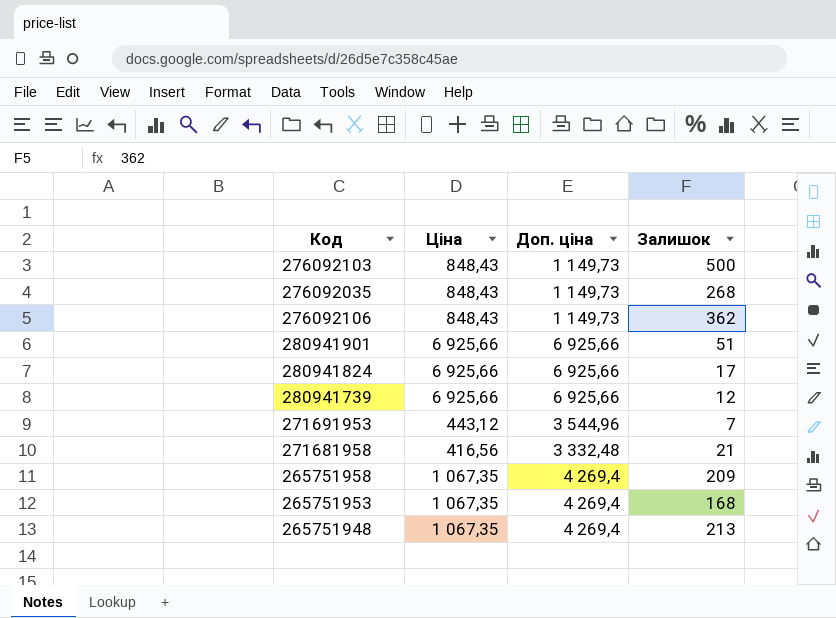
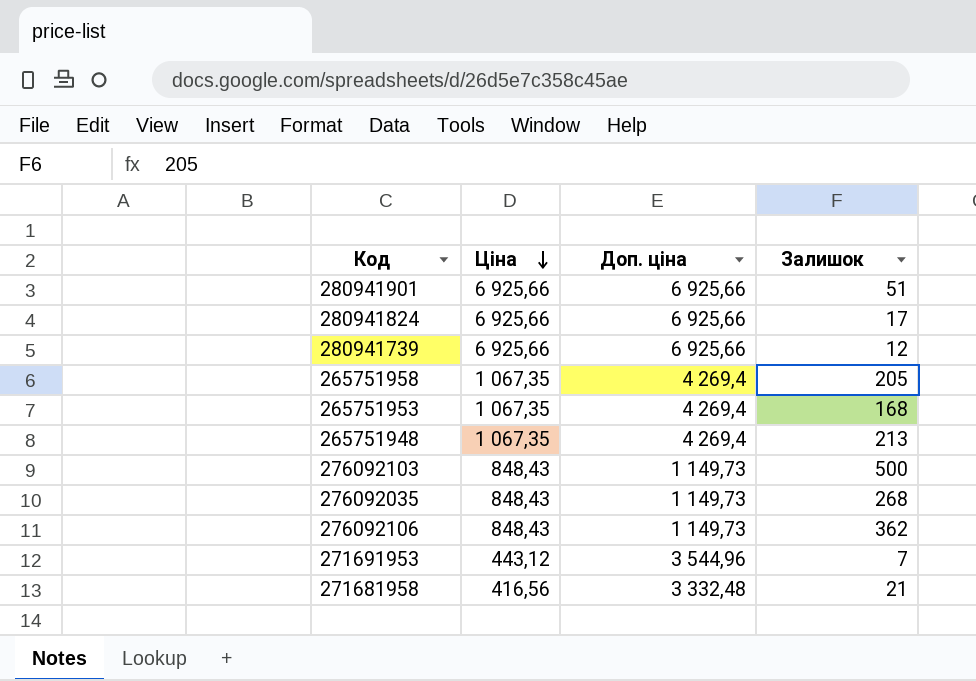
row order: none -> Ціна descending
265751958 | Залишок: 209 -> 205

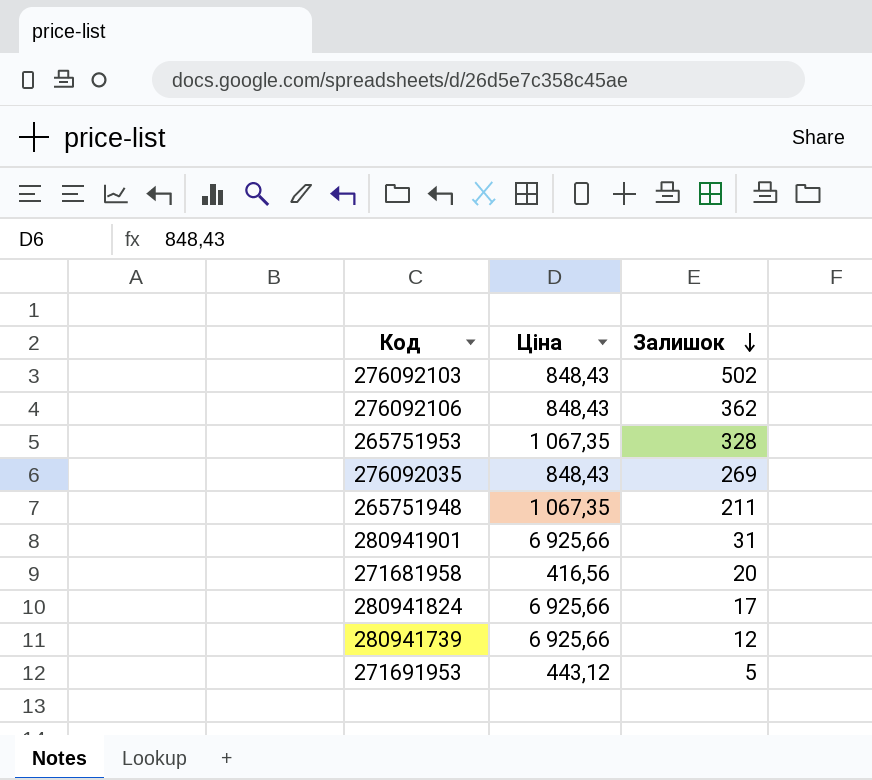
row order: Ціна descending -> Залишок descending
column Доп. ціна | position: 3 -> none
row 265751958: 1 067,35 | 4 269,4 | 205 -> none
276092103 | Залишок: 500 -> 502
265751953 | Залишок: 168 -> 328
276092035 | Залишок: 268 -> 269
265751948 | Залишок: 213 -> 211
280941901 | Залишок: 51 -> 31
271681958 | Залишок: 21 -> 20
271691953 | Залишок: 7 -> 5

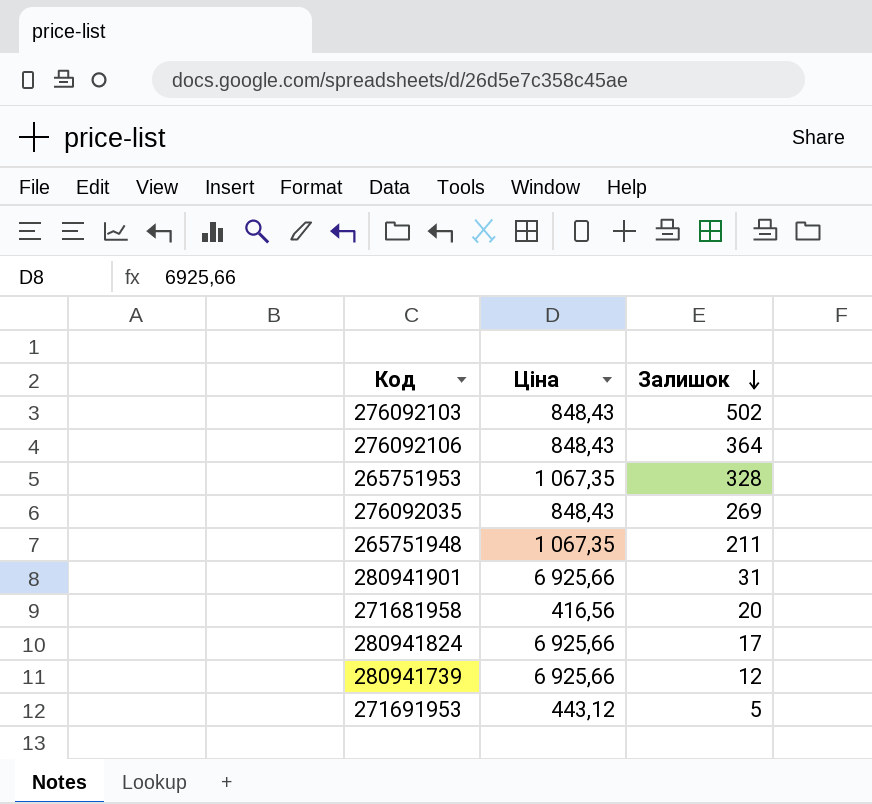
276092106 | Залишок: 362 -> 364

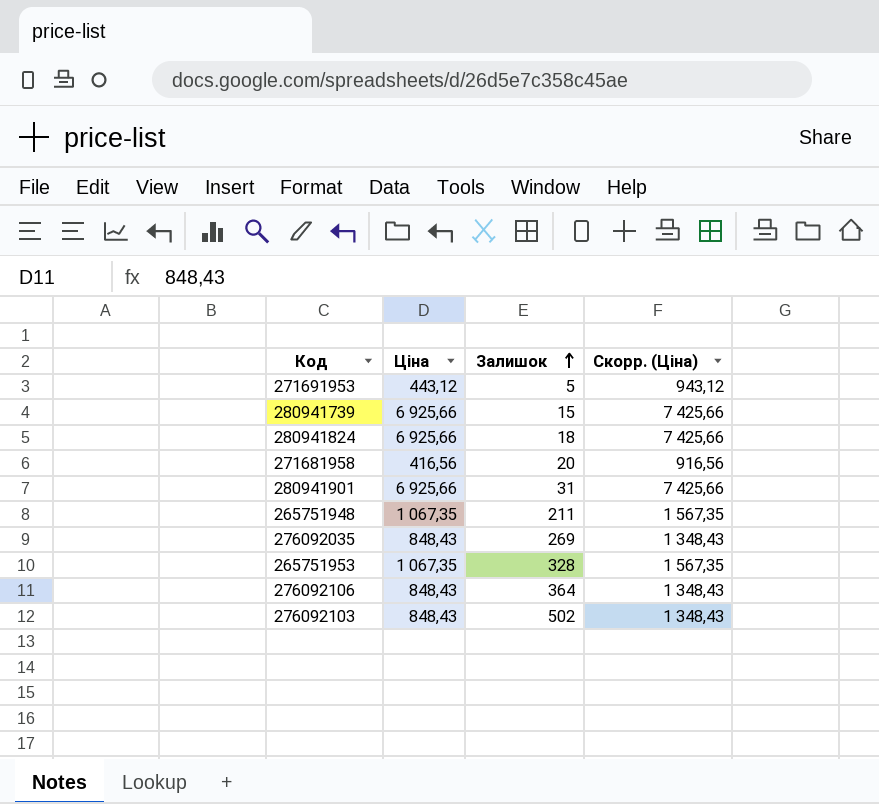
row order: Залишок descending -> Залишок ascending
column Скорр. (Ціна) | formula: none -> [Ціна] + 500
280941739 | Залишок: 12 -> 15
280941824 | Залишок: 17 -> 18

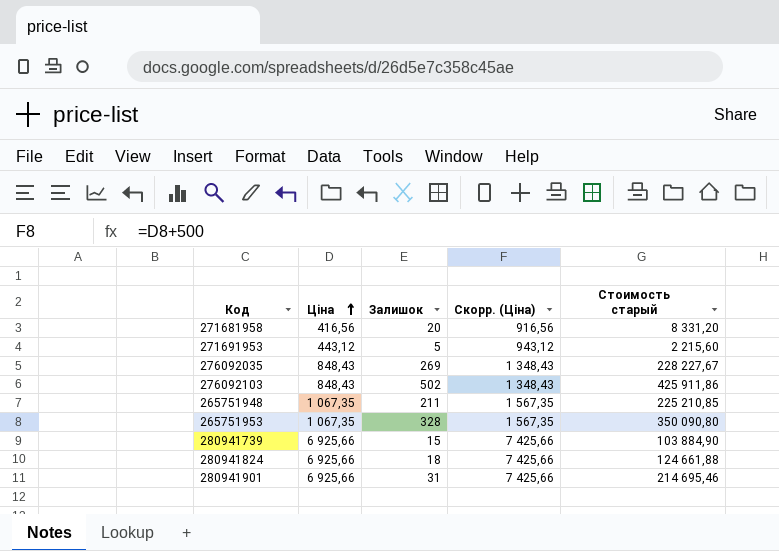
row order: Залишок ascending -> Ціна ascending
column Стоимость старый | formula: none -> [Ціна] * [Залишок]
row 276092106: 848,43 | 364 | 1 348,43 -> none

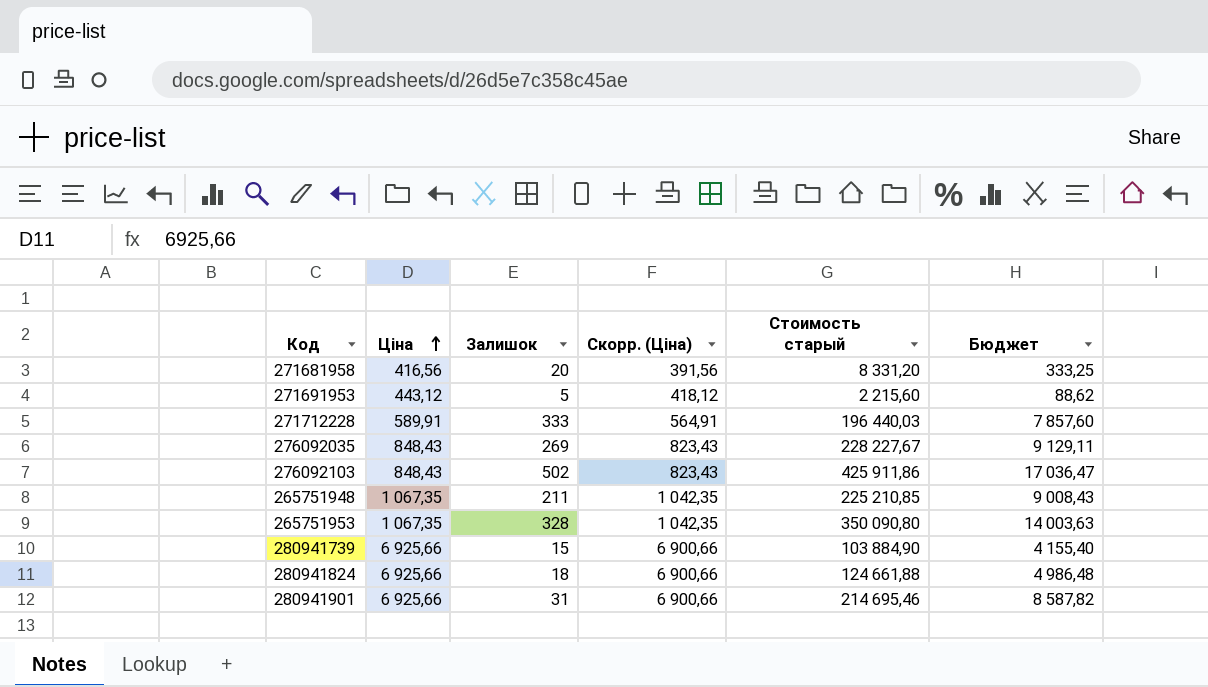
column Скорр. (Ціна) | formula: [Ціна] + 500 -> [Ціна] - 25
column Бюджет | formula: none -> [Стоимость старый] * 0,04
row 271712228: none -> 589,91 | 333 | 564,91 | 196 440,03 | 7 857,60

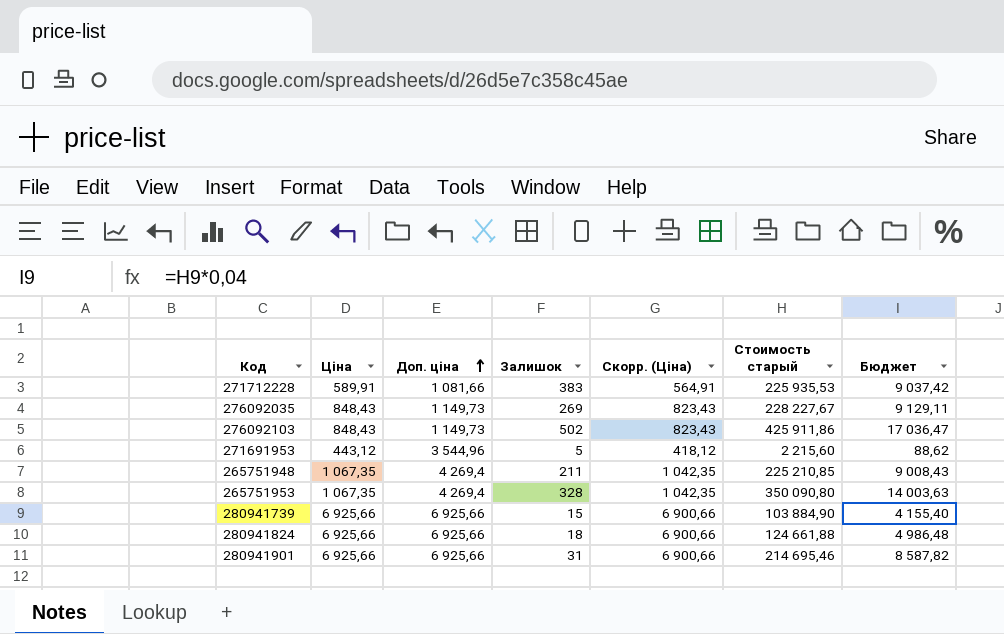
row order: Ціна ascending -> Доп. ціна ascending
column Доп. ціна | position: none -> 3
row 271681958: 416,56 | 20 | 391,56 | 8 331,20 | 333,25 -> none
271712228 | Залишок: 333 -> 383
271712228 | Стоимость старый: 196 440,03 -> 225 935,53
271712228 | Бюджет: 7 857,60 -> 9 037,42

